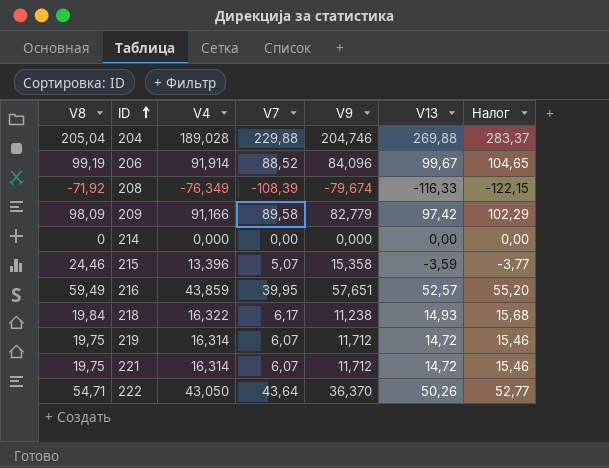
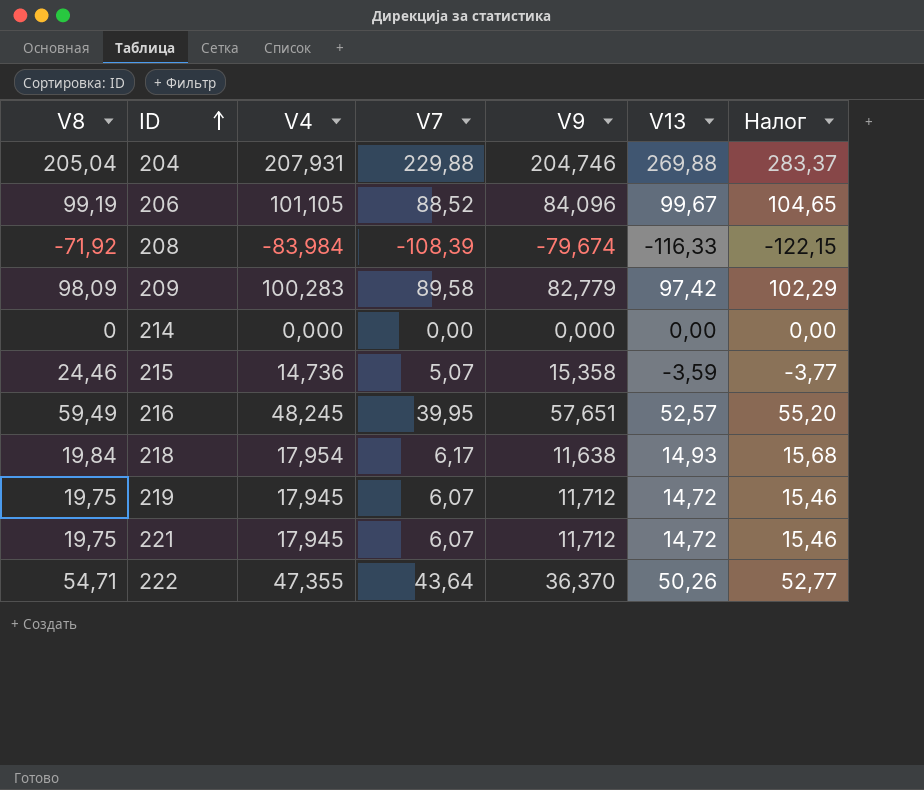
204 | V4: 189,028 -> 207,931
206 | V4: 91,914 -> 101,105
208 | V4: -76,349 -> -83,984
209 | V4: 91,166 -> 100,283
215 | V4: 13,396 -> 14,736
216 | V4: 43,859 -> 48,245
218 | V4: 16,322 -> 17,954
218 | V9: 11,238 -> 11,638
219 | V4: 16,314 -> 17,945
221 | V4: 16,314 -> 17,945
222 | V4: 43,050 -> 47,355

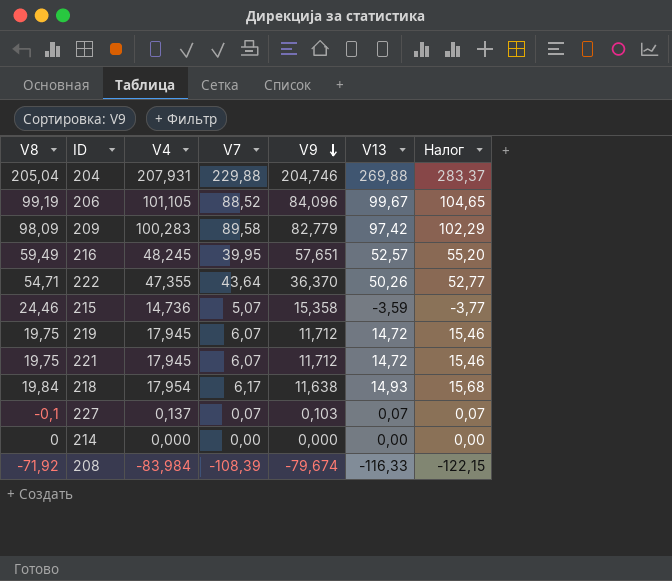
row order: ID ascending -> V9 descending
row 227: none -> -0,1 | 0,137 | 0,07 | 0,103 | 0,07 | 0,07

